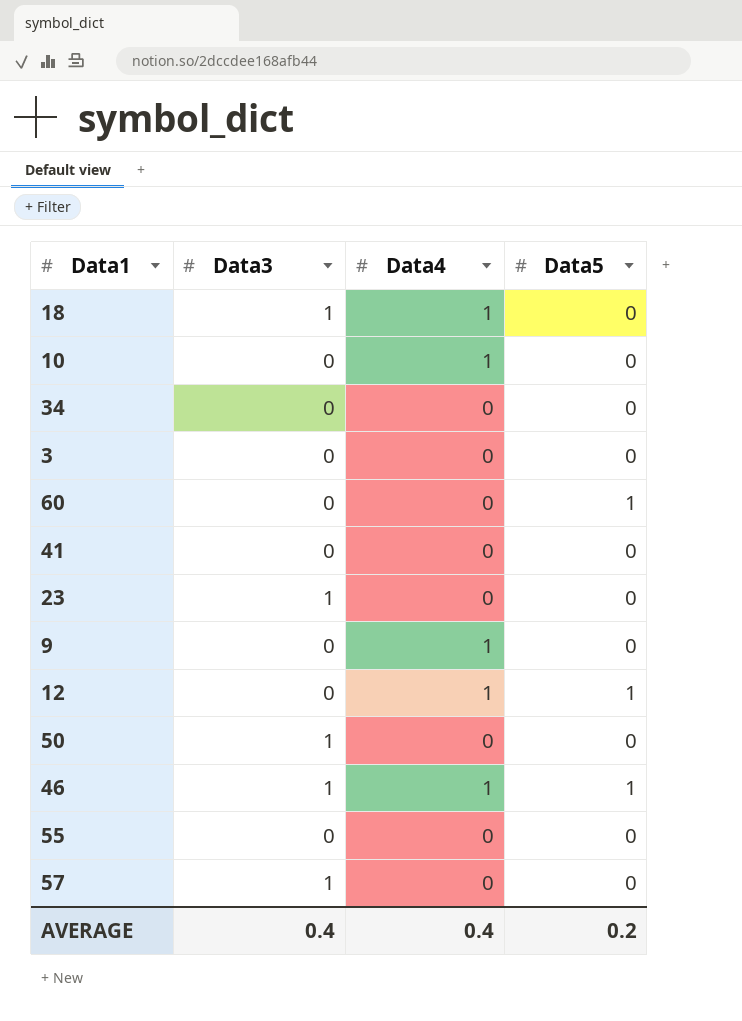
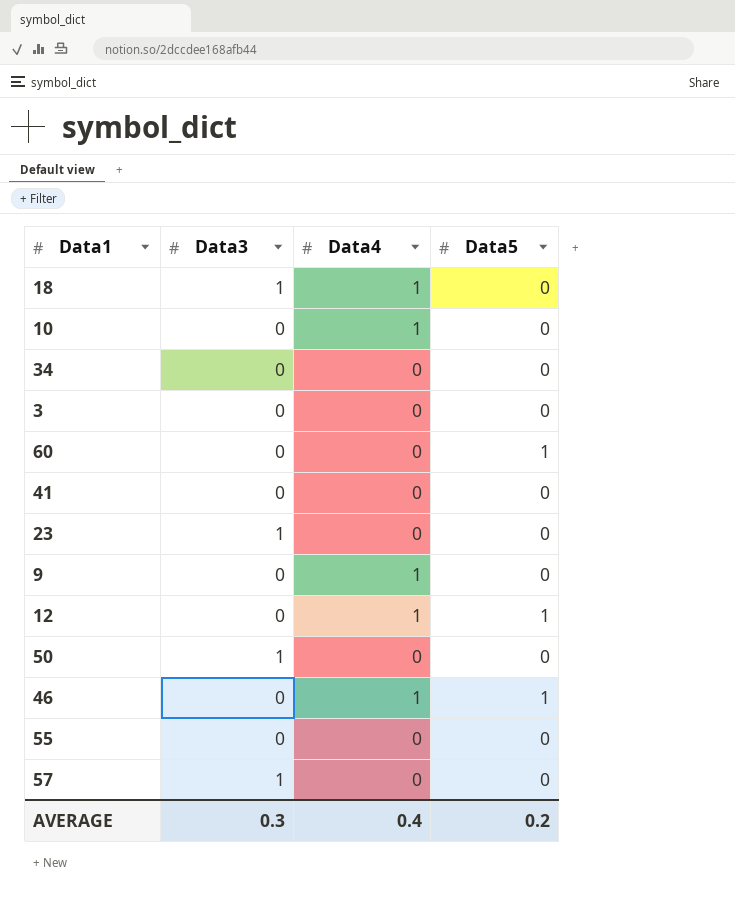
46 | Data3: 1 -> 0
AVERAGE | Data3: 0.4 -> 0.3

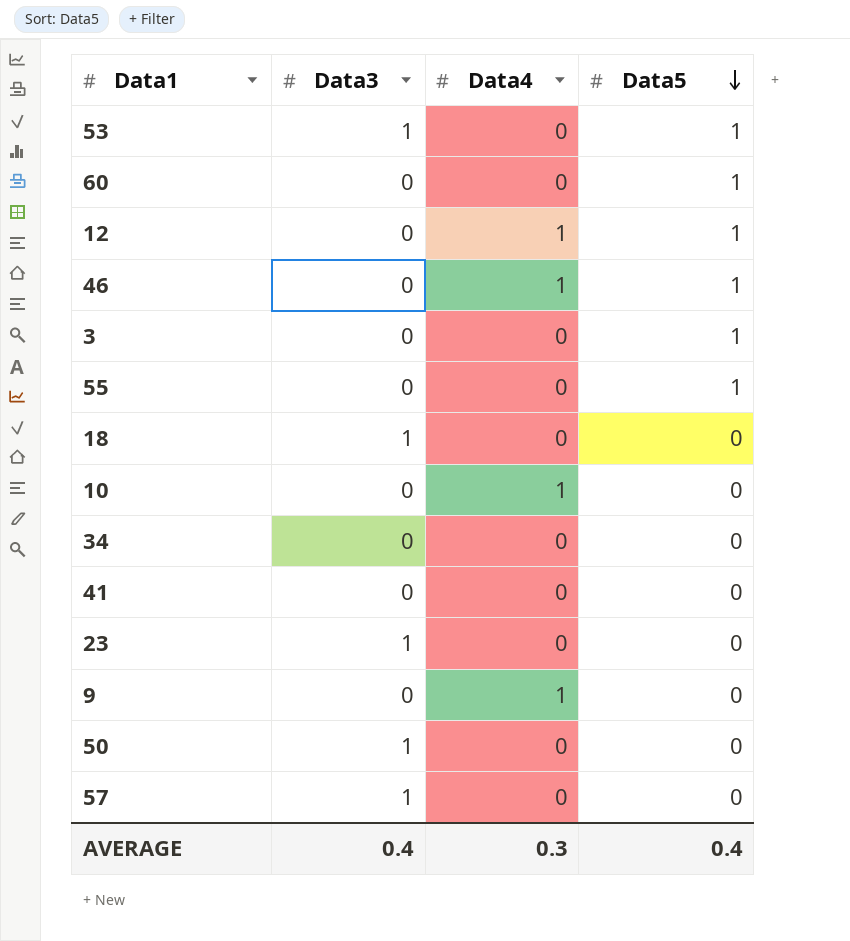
row order: none -> Data5 descending
row 53: none -> 1 | 0 | 1
3 | Data5: 0 -> 1
55 | Data5: 0 -> 1
18 | Data4: 1 -> 0
AVERAGE | Data3: 0.3 -> 0.4
AVERAGE | Data4: 0.4 -> 0.3
AVERAGE | Data5: 0.2 -> 0.4

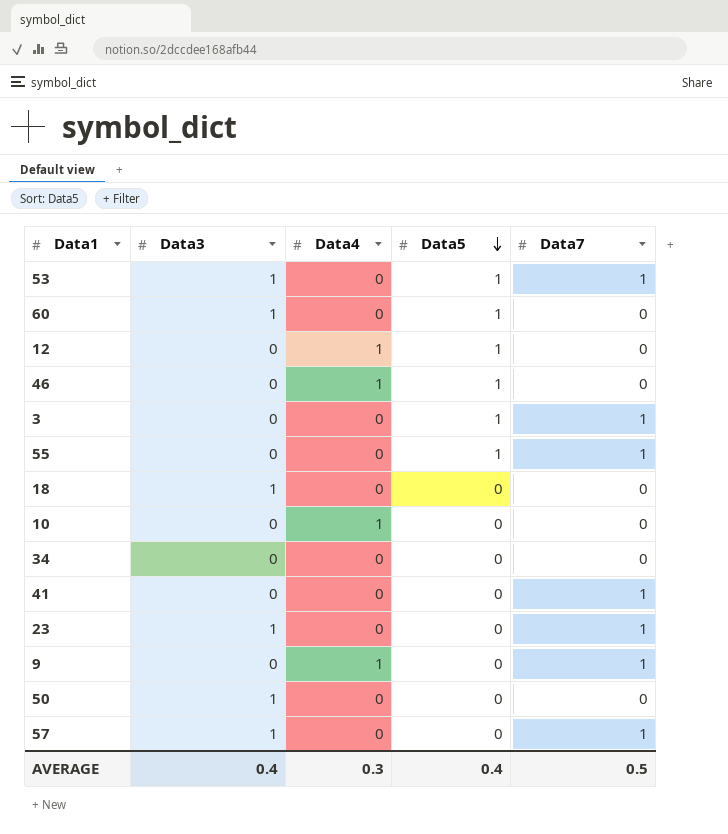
column Data7 | position: none -> 5
60 | Data3: 0 -> 1

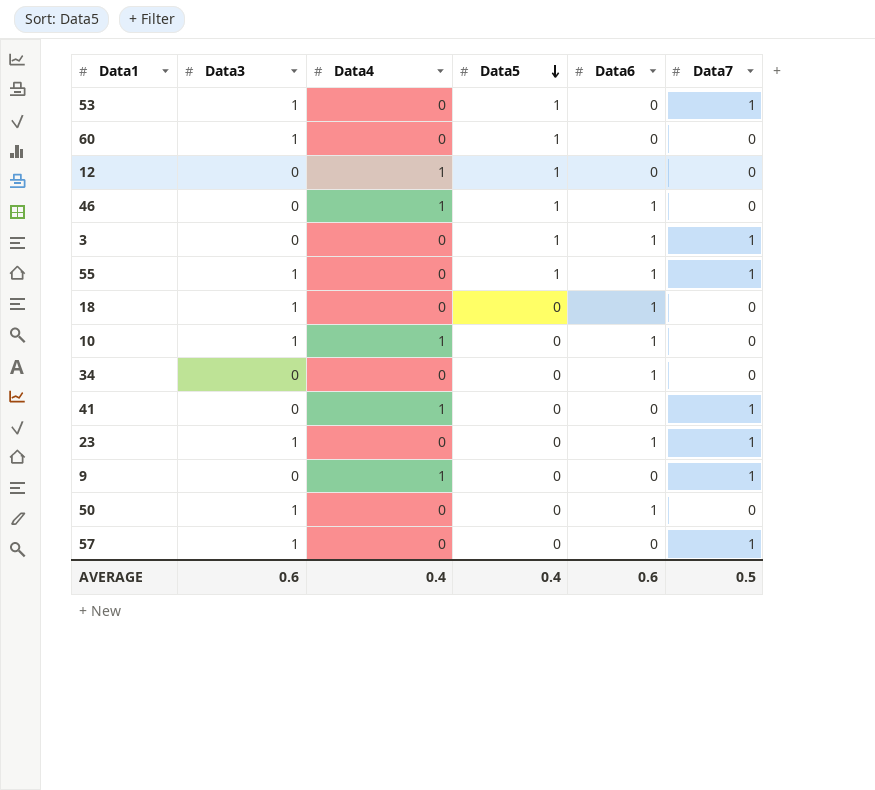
column Data6 | position: none -> 5
55 | Data3: 0 -> 1
10 | Data3: 0 -> 1
41 | Data4: 0 -> 1
AVERAGE | Data3: 0.4 -> 0.6
AVERAGE | Data4: 0.3 -> 0.4

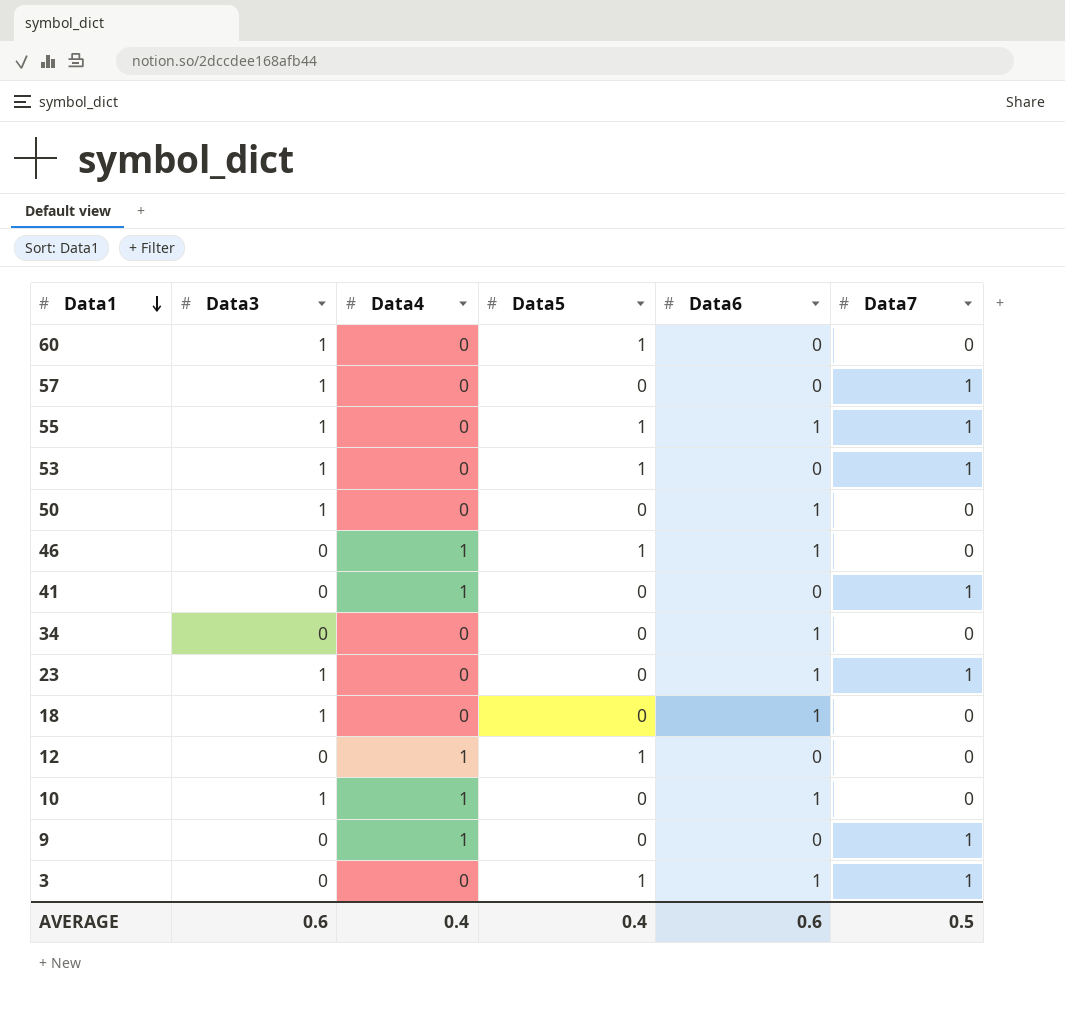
row order: Data5 descending -> Data1 descending

